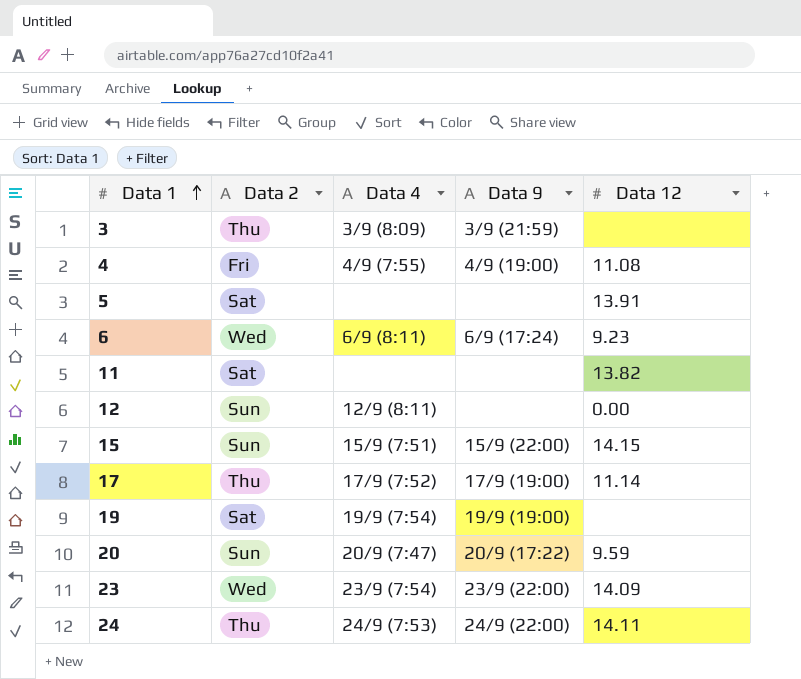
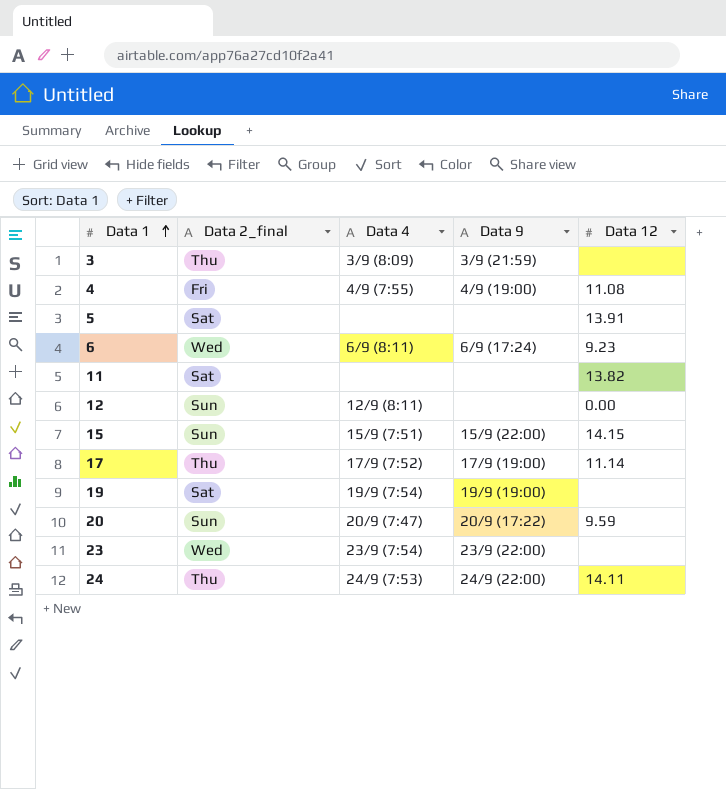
column name: Data 2 -> Data 2_final
23 | Data 12: 14.09 -> none

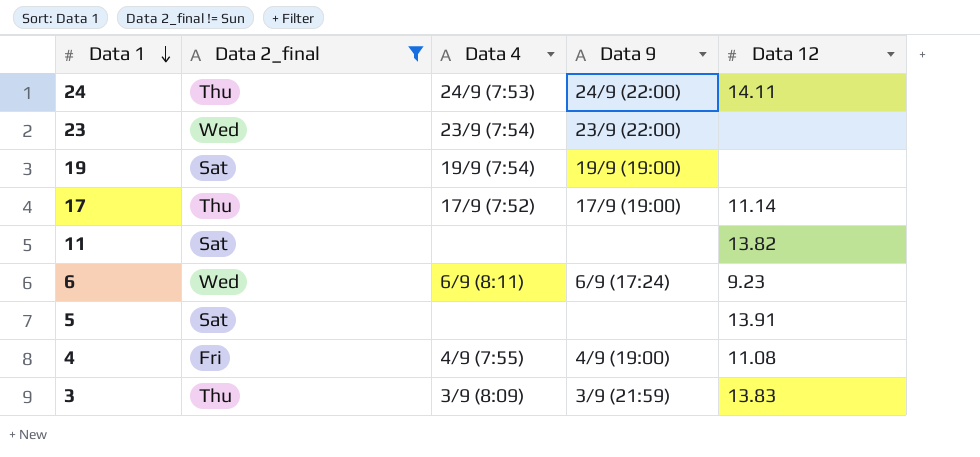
filter: none -> Data 2_final != Sun
row order: Data 1 ascending -> Data 1 descending
3 | Data 12: none -> 13.83

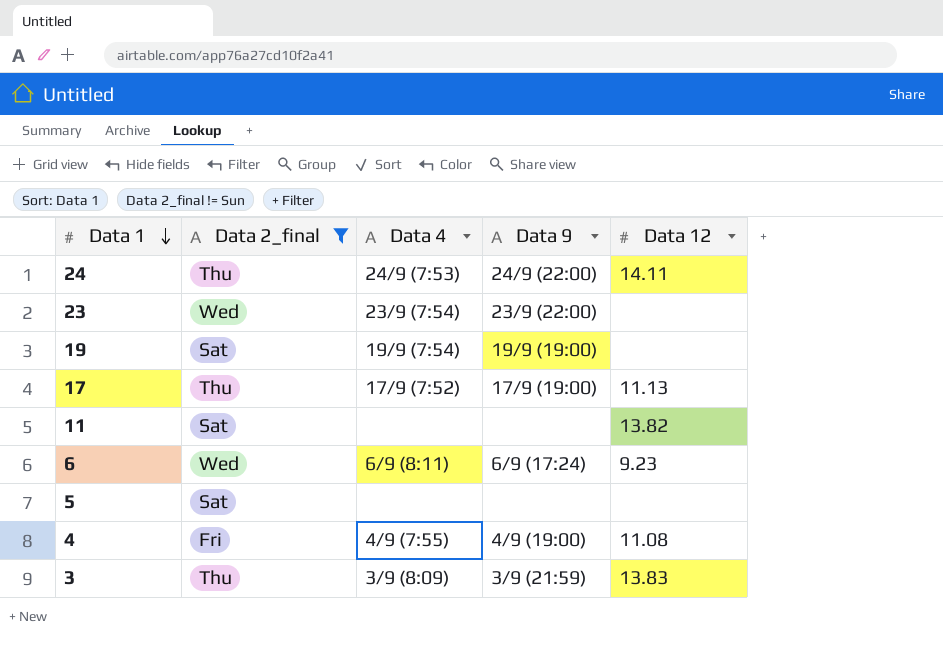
17 | Data 12: 11.14 -> 11.13
5 | Data 12: 13.91 -> none

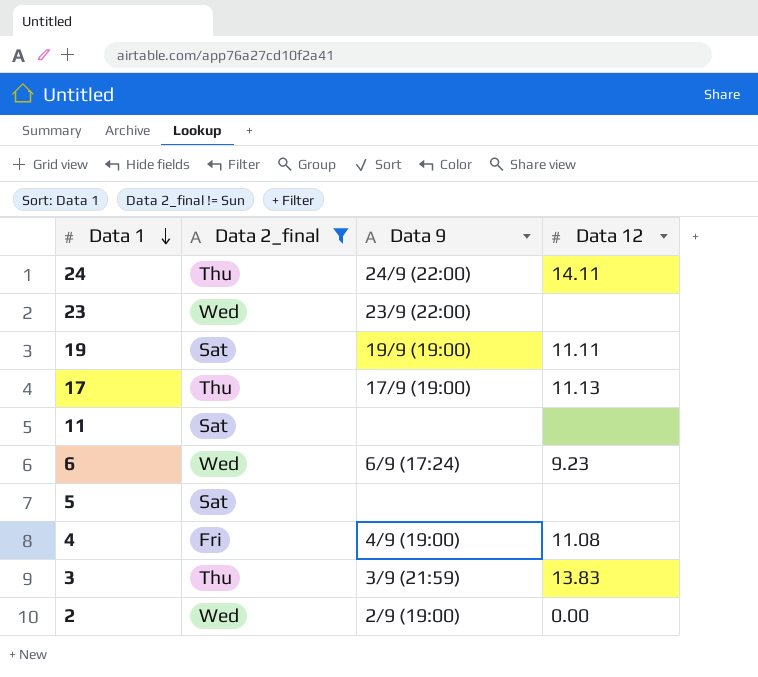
column Data 4 | position: 3 -> none
19 | Data 12: none -> 11.11
11 | Data 12: 13.82 -> none
row 2: none -> Wed | 2/9 (19:00) | 0.00

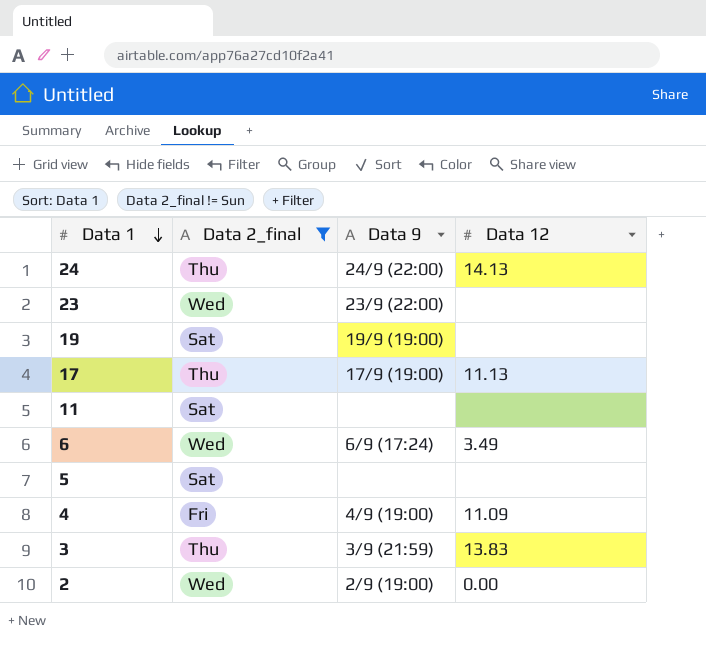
24 | Data 12: 14.11 -> 14.13
19 | Data 12: 11.11 -> none
6 | Data 12: 9.23 -> 3.49
4 | Data 12: 11.08 -> 11.09

